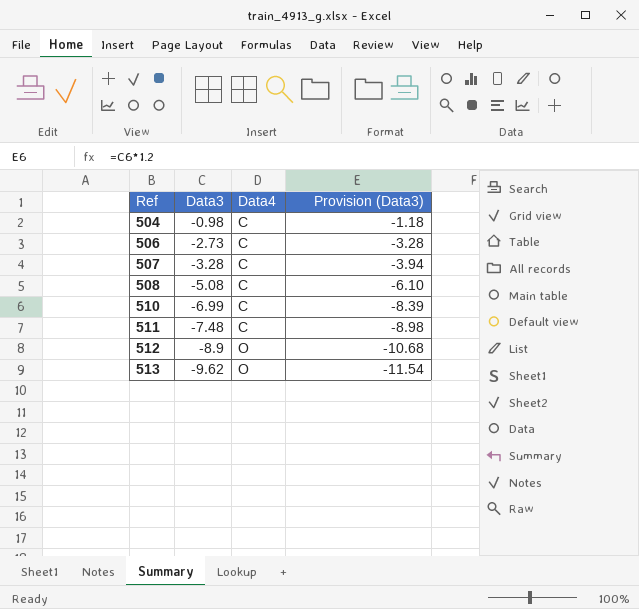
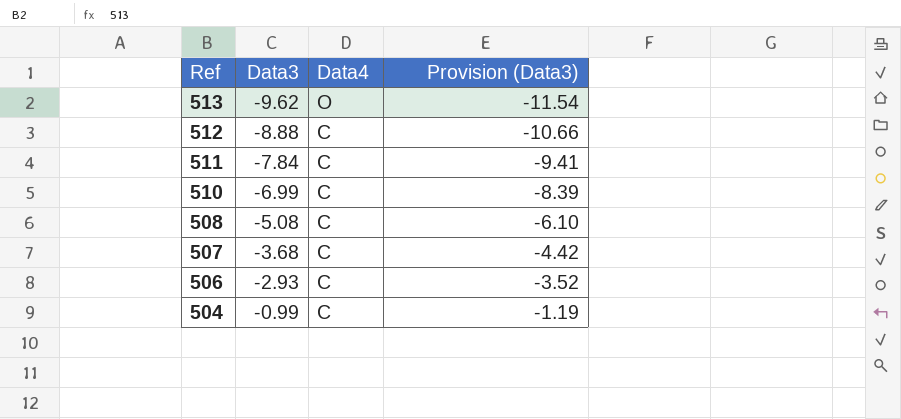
row order: Ref ascending -> Ref descending
512 | Data3: -8.9 -> -8.88
512 | Data4: O -> C
512 | Provision (Data3): -10.68 -> -10.66
511 | Data3: -7.48 -> -7.84
511 | Provision (Data3): -8.98 -> -9.41
507 | Data3: -3.28 -> -3.68
507 | Provision (Data3): -3.94 -> -4.42
506 | Data3: -2.73 -> -2.93
506 | Provision (Data3): -3.28 -> -3.52
504 | Data3: -0.98 -> -0.99
504 | Provision (Data3): -1.18 -> -1.19

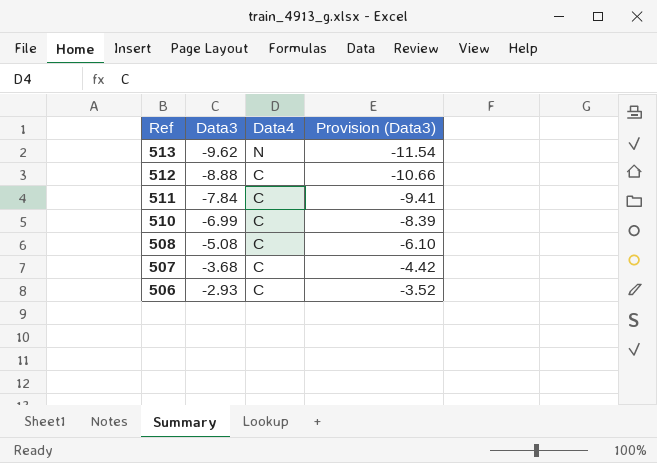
row 504: -0.99 | C | -1.19 -> none
513 | Data4: O -> N

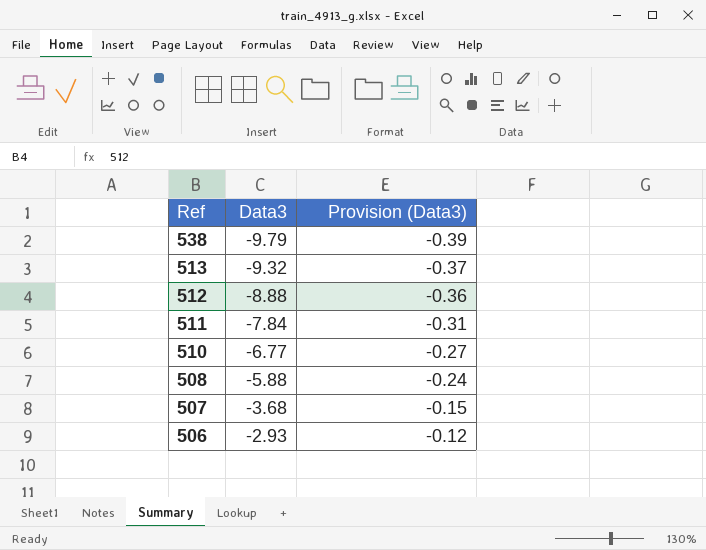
column Data4 | position: 3 -> none
column Provision (Data3) | formula: [Data3] * 1.2 -> [Data3] * 0.04
row 538: none -> -9.79 | -0.39
513 | Data3: -9.62 -> -9.32
510 | Data3: -6.99 -> -6.77
508 | Data3: -5.08 -> -5.88

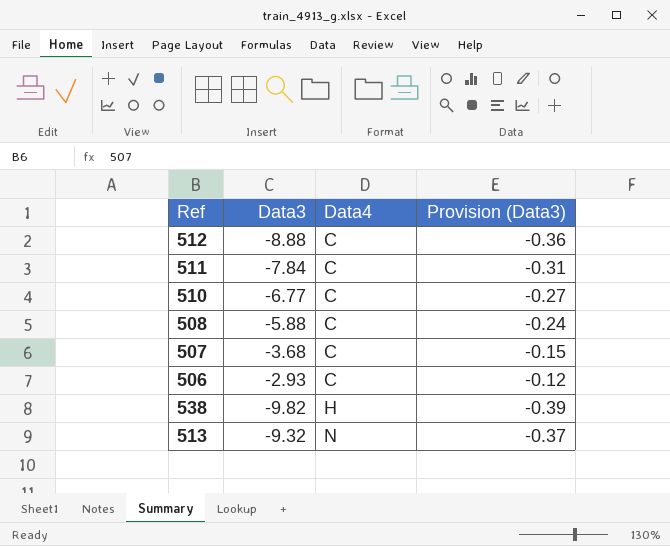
row order: Ref descending -> Data4 ascending
column Data4 | position: none -> 3
538 | Data3: -9.79 -> -9.82

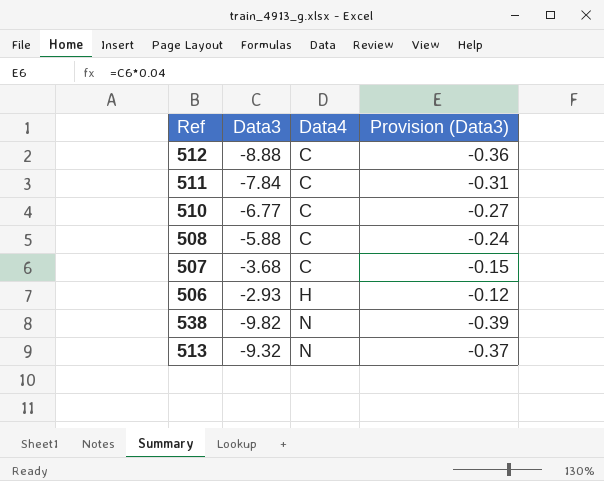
506 | Data4: C -> H
538 | Data4: H -> N

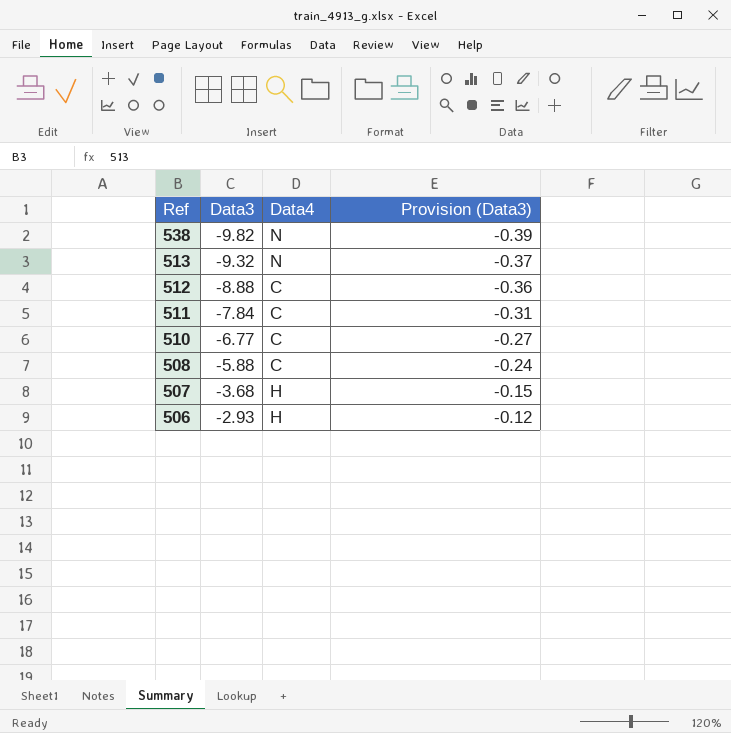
row order: Data4 ascending -> Ref descending
507 | Data4: C -> H

